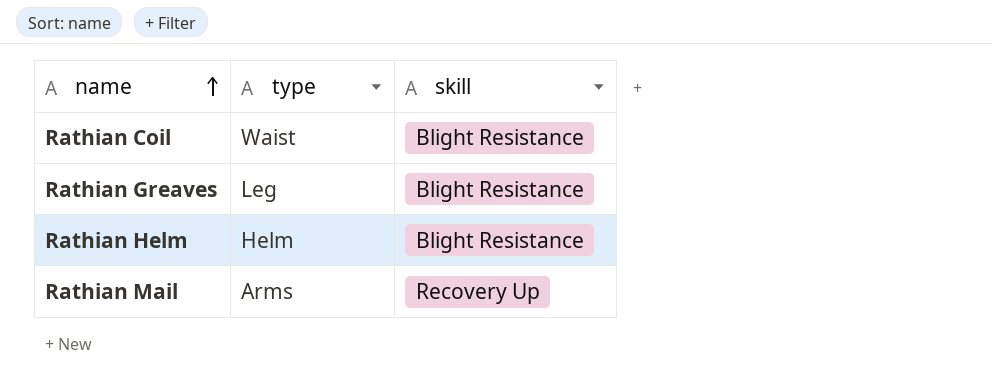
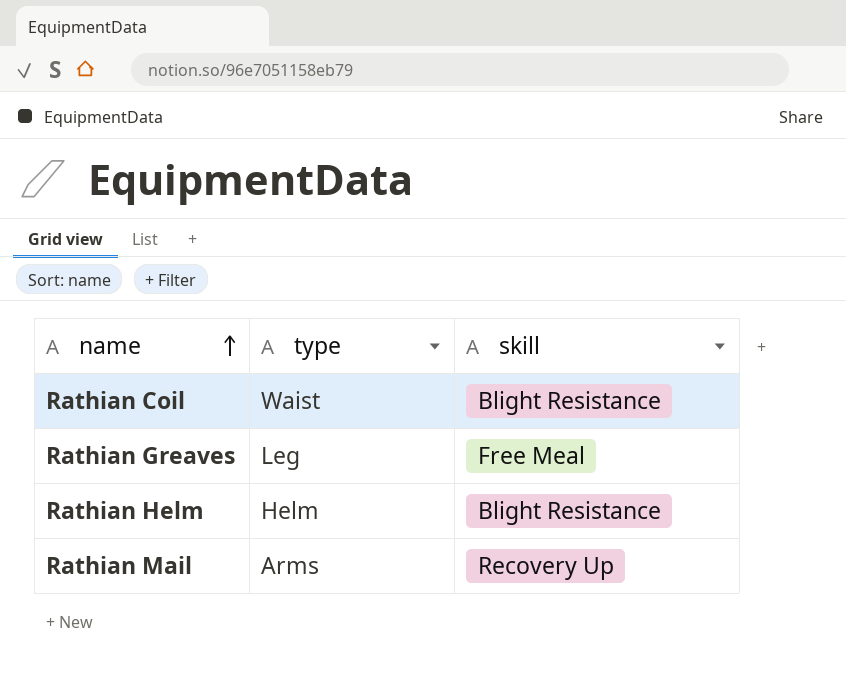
Rathian Greaves | skill: Blight Resistance -> Free Meal

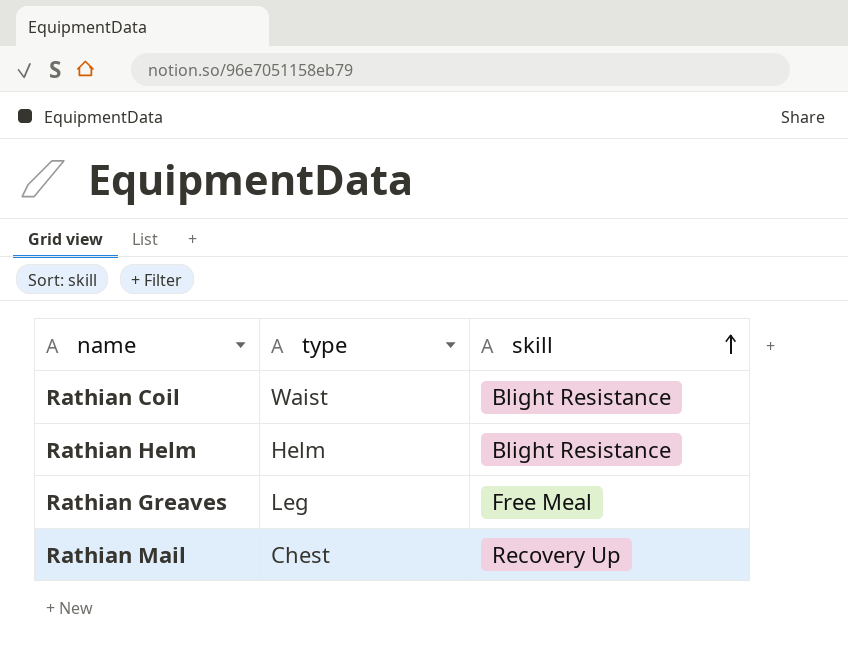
row order: name ascending -> skill ascending
Rathian Mail | type: Arms -> Chest

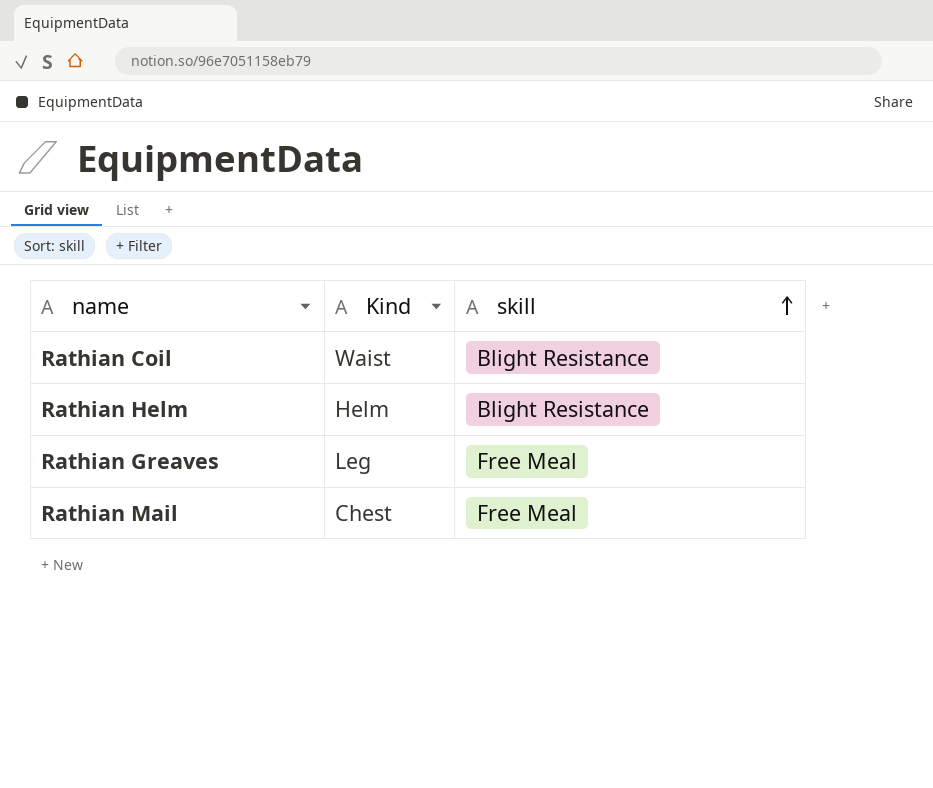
column name: type -> Kind
Rathian Mail | skill: Recovery Up -> Free Meal

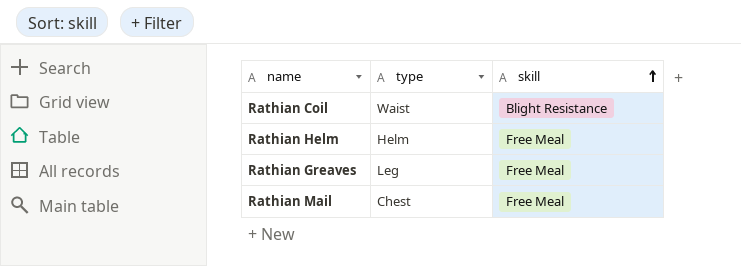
column name: Kind -> type
Rathian Helm | skill: Blight Resistance -> Free Meal

